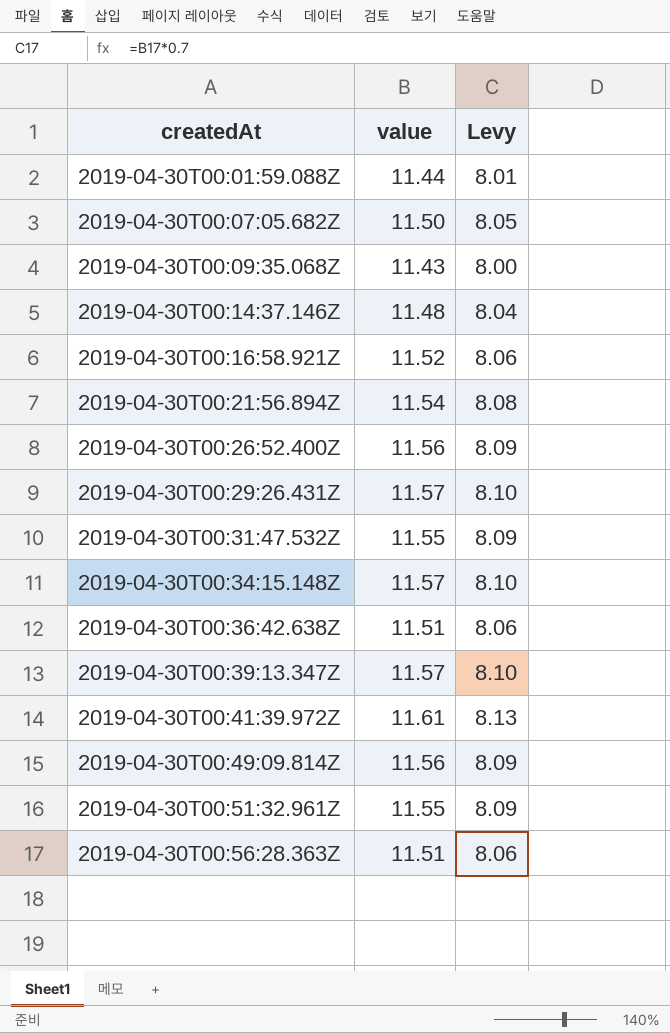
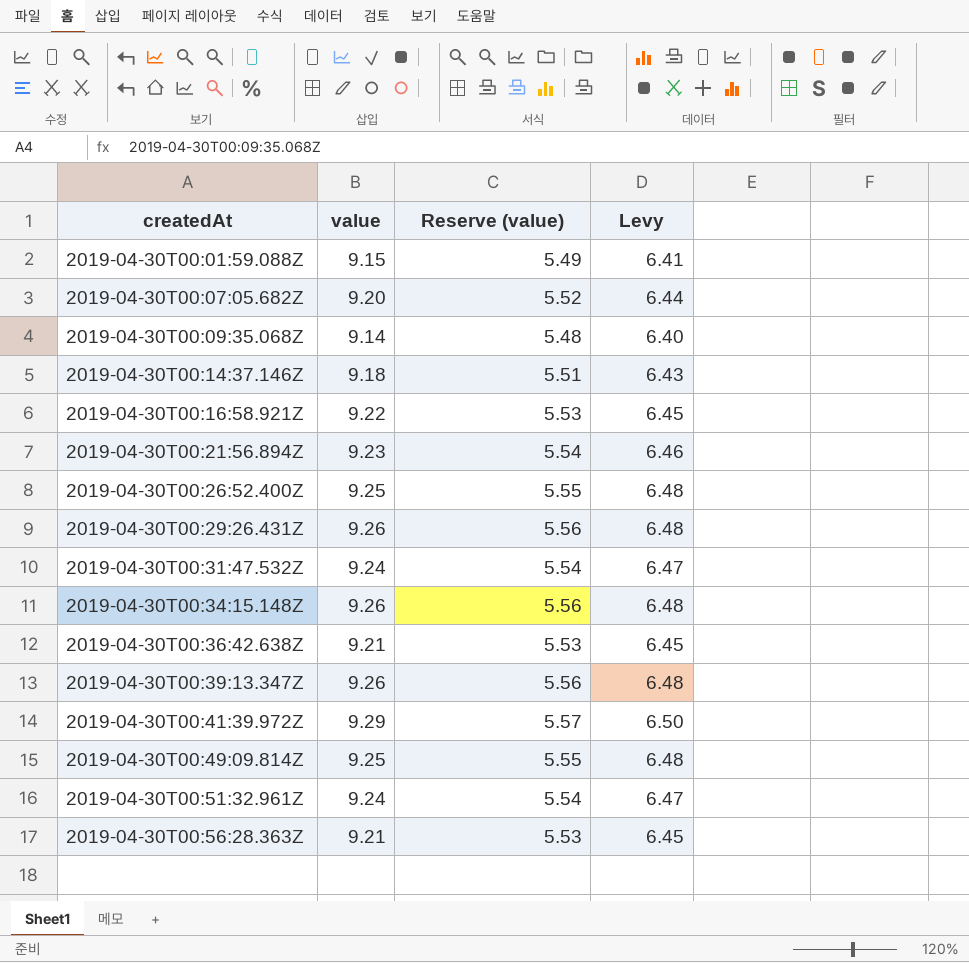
column Reserve (value) | formula: none -> [value] * 0.6
2019-04-30T00:01:59.088Z | value: 11.44 -> 9.15
2019-04-30T00:01:59.088Z | Levy: 8.01 -> 6.41
2019-04-30T00:07:05.682Z | value: 11.50 -> 9.20
2019-04-30T00:07:05.682Z | Levy: 8.05 -> 6.44
2019-04-30T00:09:35.068Z | value: 11.43 -> 9.14
2019-04-30T00:09:35.068Z | Levy: 8.00 -> 6.40
2019-04-30T00:14:37.146Z | value: 11.48 -> 9.18
2019-04-30T00:14:37.146Z | Levy: 8.04 -> 6.43
2019-04-30T00:16:58.921Z | value: 11.52 -> 9.22
2019-04-30T00:16:58.921Z | Levy: 8.06 -> 6.45
2019-04-30T00:21:56.894Z | value: 11.54 -> 9.23
2019-04-30T00:21:56.894Z | Levy: 8.08 -> 6.46
2019-04-30T00:26:52.400Z | value: 11.56 -> 9.25
2019-04-30T00:26:52.400Z | Levy: 8.09 -> 6.48
2019-04-30T00:29:26.431Z | value: 11.57 -> 9.26
2019-04-30T00:29:26.431Z | Levy: 8.10 -> 6.48
2019-04-30T00:31:47.532Z | value: 11.55 -> 9.24
2019-04-30T00:31:47.532Z | Levy: 8.09 -> 6.47
2019-04-30T00:34:15.148Z | value: 11.57 -> 9.26
2019-04-30T00:34:15.148Z | Levy: 8.10 -> 6.48
2019-04-30T00:36:42.638Z | value: 11.51 -> 9.21
2019-04-30T00:36:42.638Z | Levy: 8.06 -> 6.45
2019-04-30T00:39:13.347Z | value: 11.57 -> 9.26
2019-04-30T00:39:13.347Z | Levy: 8.10 -> 6.48
2019-04-30T00:41:39.972Z | value: 11.61 -> 9.29
2019-04-30T00:41:39.972Z | Levy: 8.13 -> 6.50
2019-04-30T00:49:09.814Z | value: 11.56 -> 9.25
2019-04-30T00:49:09.814Z | Levy: 8.09 -> 6.48
2019-04-30T00:51:32.961Z | value: 11.55 -> 9.24
2019-04-30T00:51:32.961Z | Levy: 8.09 -> 6.47
2019-04-30T00:56:28.363Z | value: 11.51 -> 9.21
2019-04-30T00:56:28.363Z | Levy: 8.06 -> 6.45

